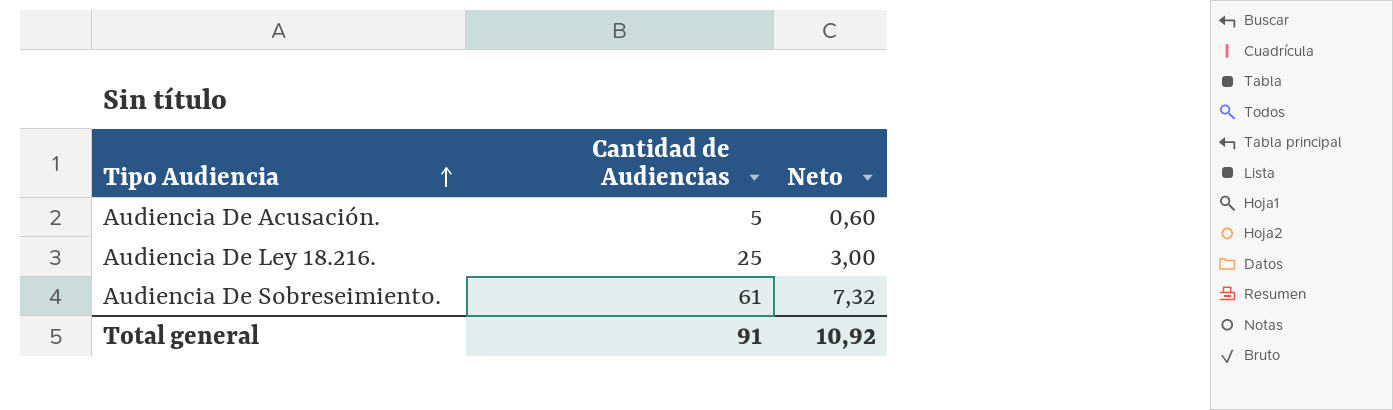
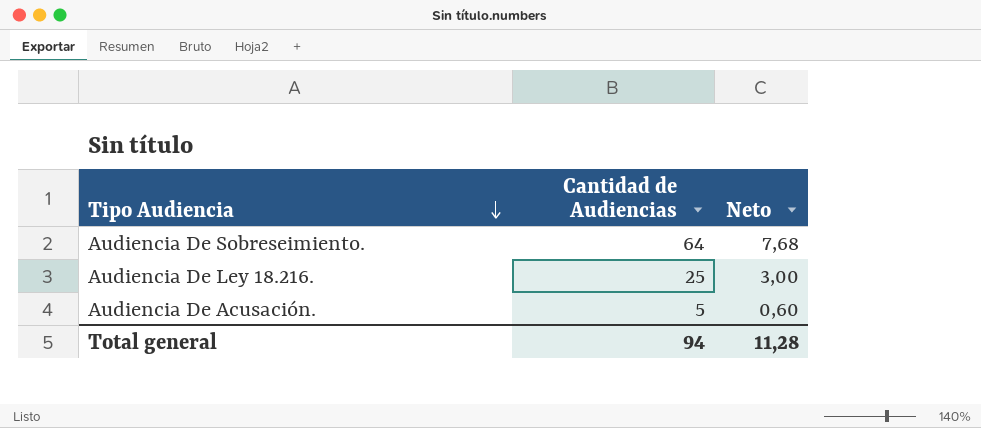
row order: Tipo Audiencia ascending -> Tipo Audiencia descending
Audiencia De Sobreseimiento. | Cantidad de Audiencias: 61 -> 64
Audiencia De Sobreseimiento. | Neto: 7,32 -> 7,68
Total general | Cantidad de Audiencias: 91 -> 94
Total general | Neto: 10,92 -> 11,28

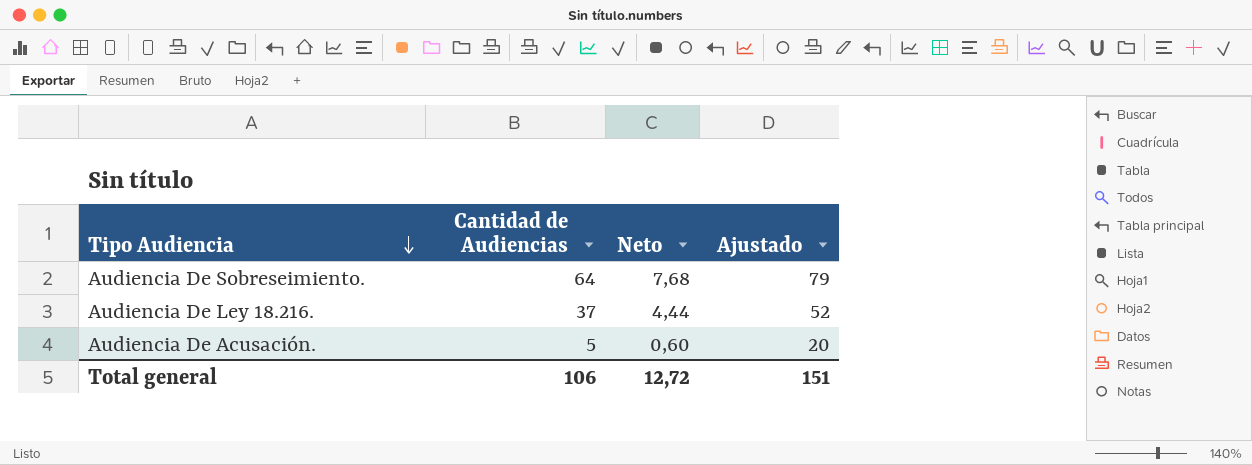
column Ajustado | formula: none -> [Cantidad de Audiencias] + 15
Audiencia De Ley 18.216. | Cantidad de Audiencias: 25 -> 37
Audiencia De Ley 18.216. | Neto: 3,00 -> 4,44
Total general | Cantidad de Audiencias: 94 -> 106
Total general | Neto: 11,28 -> 12,72

